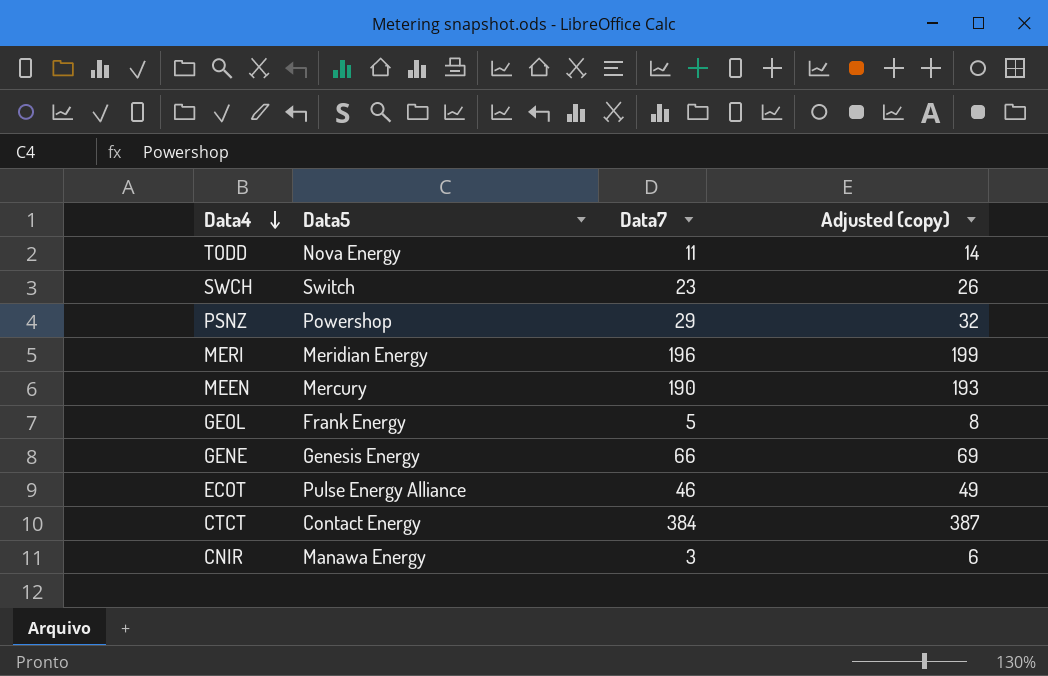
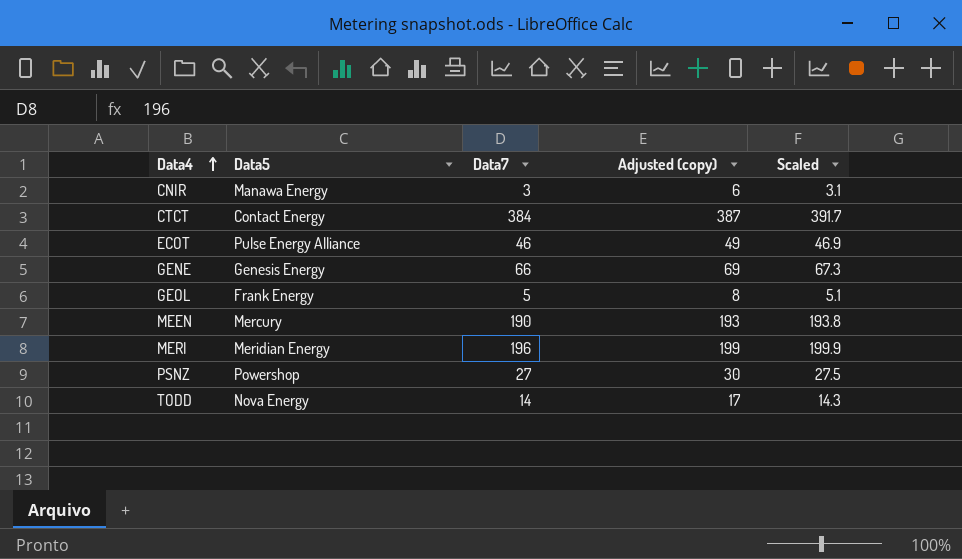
row order: Data4 descending -> Data4 ascending
column Scaled | formula: none -> [Data7] * 1.02
row SWCH: Switch | 23 | 26 -> none
PSNZ | Data7: 29 -> 27
PSNZ | Adjusted (copy): 32 -> 30
TODD | Data7: 11 -> 14
TODD | Adjusted (copy): 14 -> 17

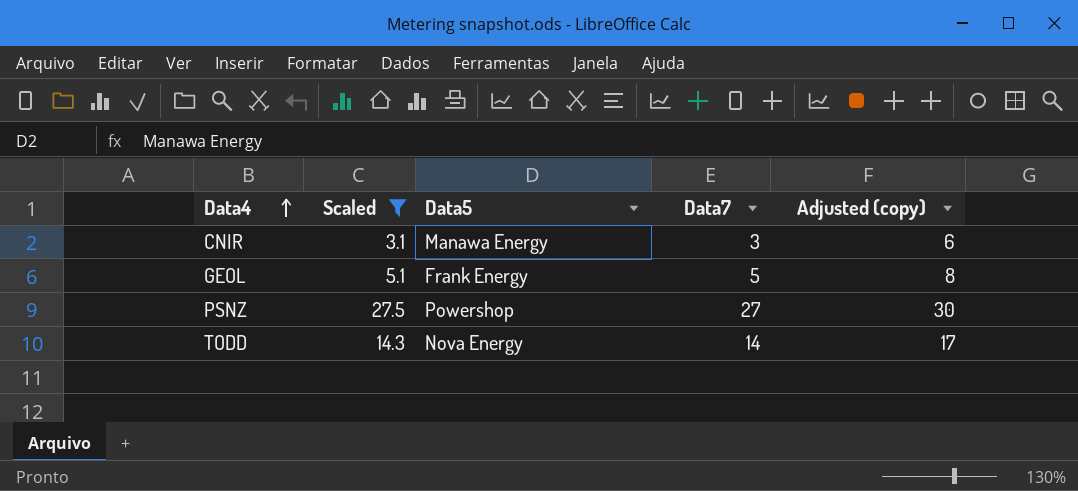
filter: none -> Scaled <= 27.5
column Scaled | position: 5 -> 2

